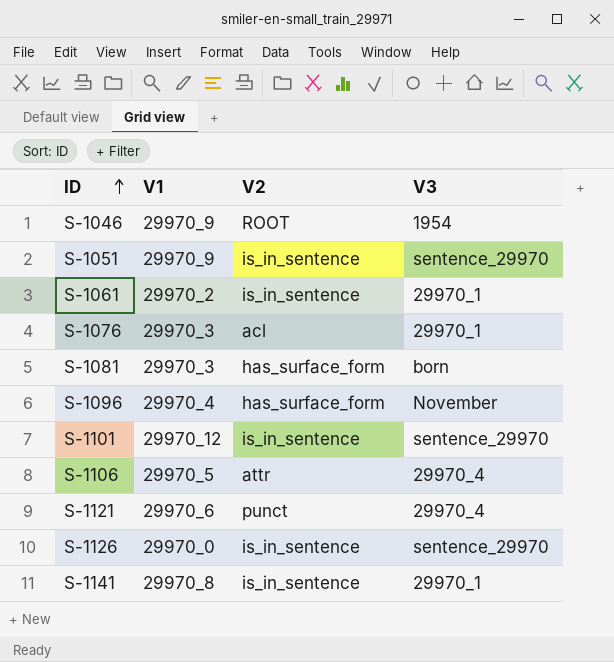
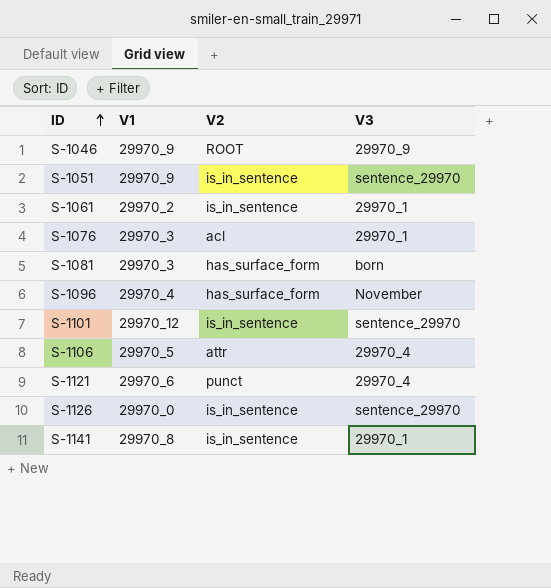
S-1046 | V3: 1954 -> 29970_9

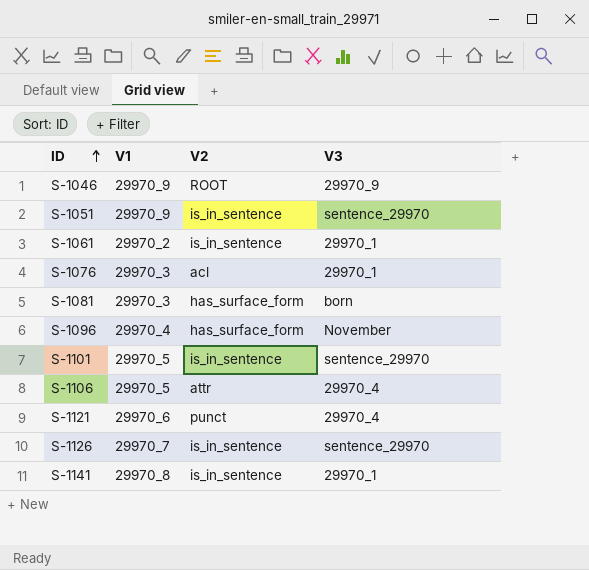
S-1101 | V1: 29970_12 -> 29970_5
S-1126 | V1: 29970_0 -> 29970_7

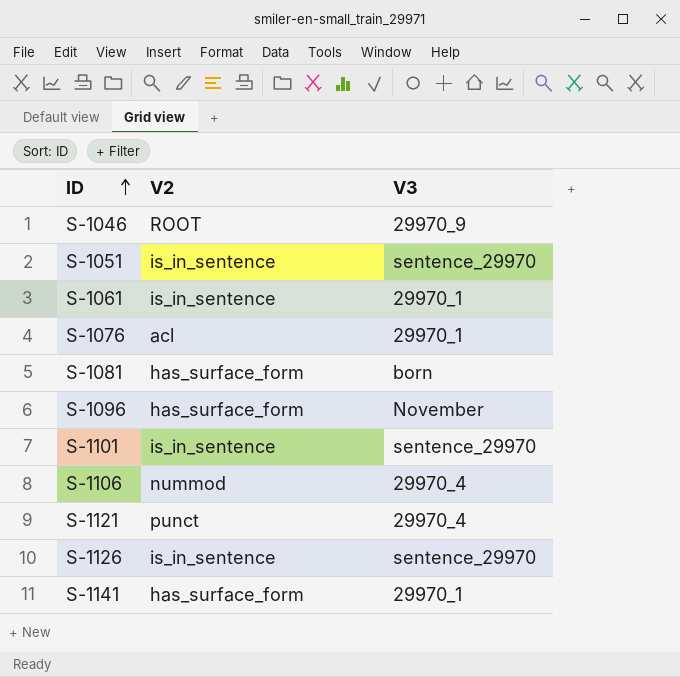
column V1 | position: 2 -> none
S-1106 | V2: attr -> nummod
S-1141 | V2: is_in_sentence -> has_surface_form

